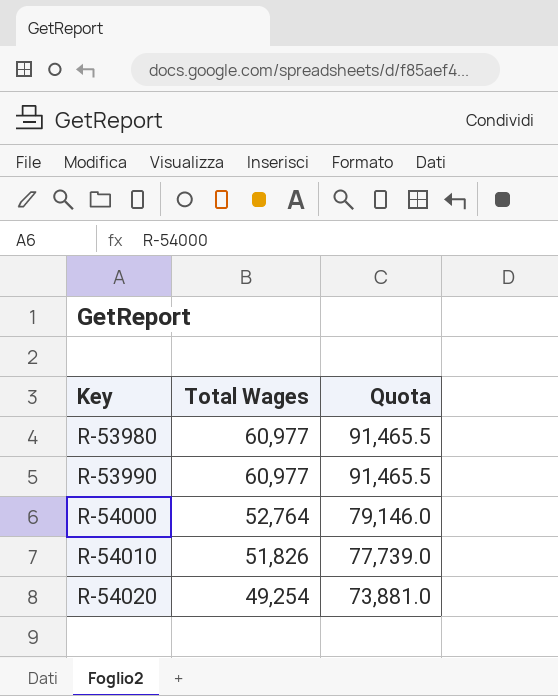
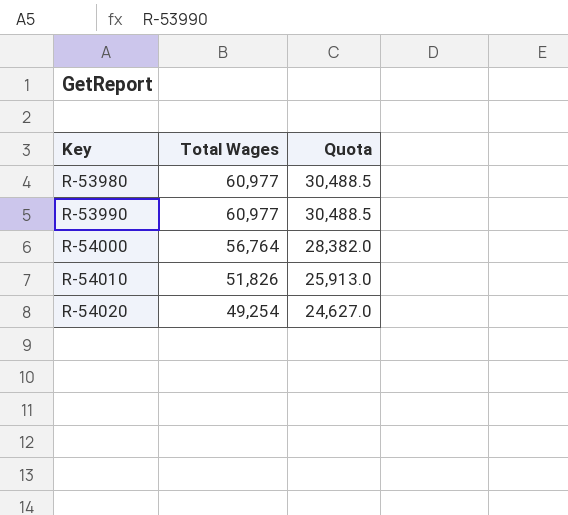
column Quota | formula: [Total Wages] * 1.5 -> [Total Wages] * 0.5
R-54000 | Total Wages: 52,764 -> 56,764

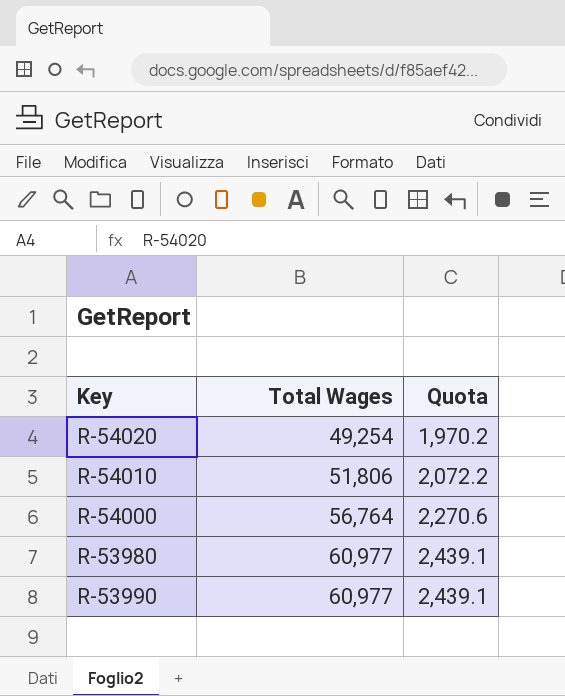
row order: Key ascending -> Total Wages ascending
column Quota | formula: [Total Wages] * 0.5 -> [Total Wages] * 0.04
R-54010 | Total Wages: 51,826 -> 51,806

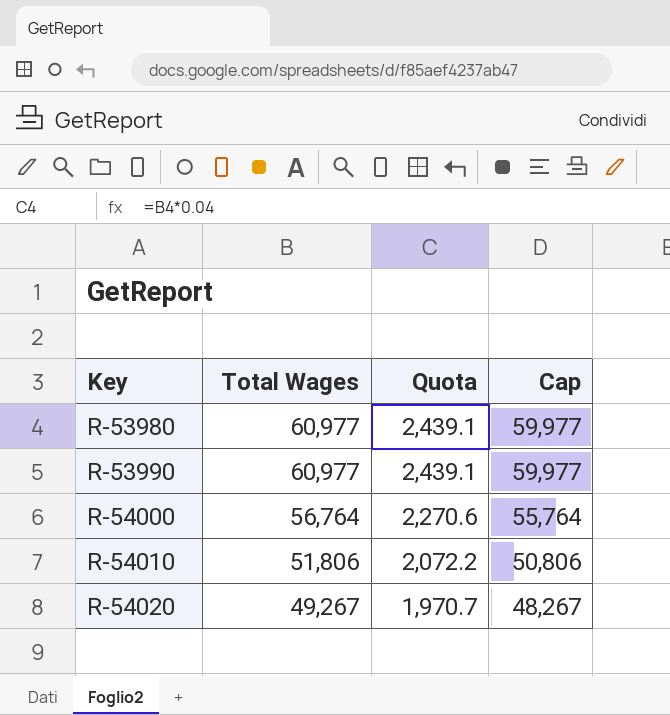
row order: Total Wages ascending -> Key ascending
column Cap | formula: none -> [Total Wages] - 1000
R-54020 | Total Wages: 49,254 -> 49,267
R-54020 | Quota: 1,970.2 -> 1,970.7

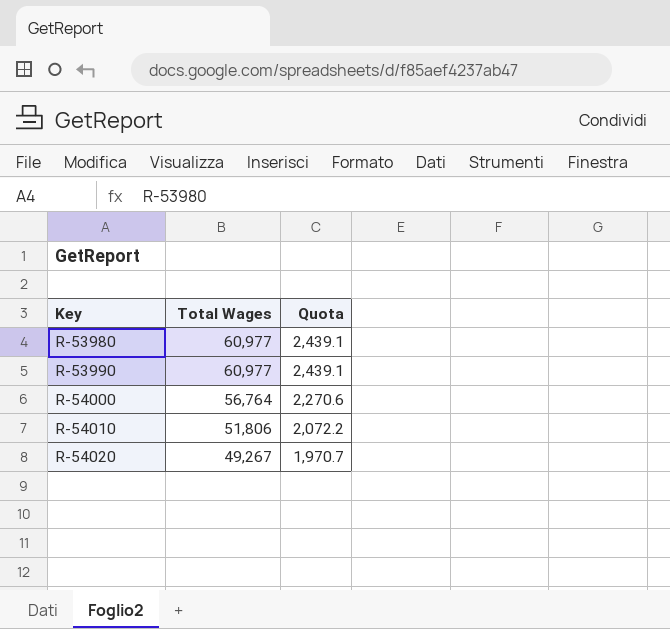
column Cap | formula: [Total Wages] - 1000 -> none

